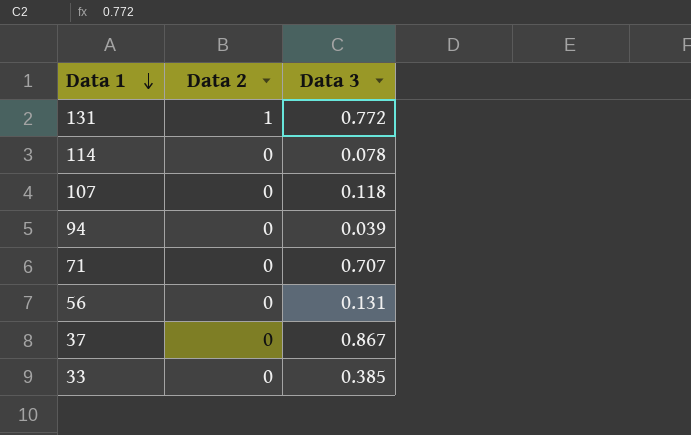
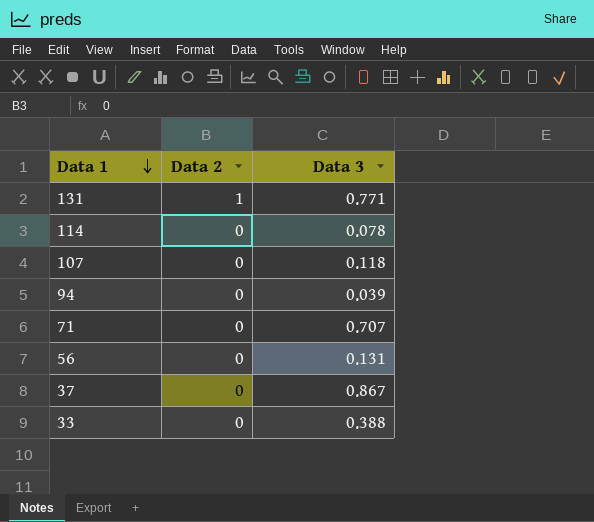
131 | Data 3: 0.772 -> 0.771
33 | Data 3: 0.385 -> 0.388

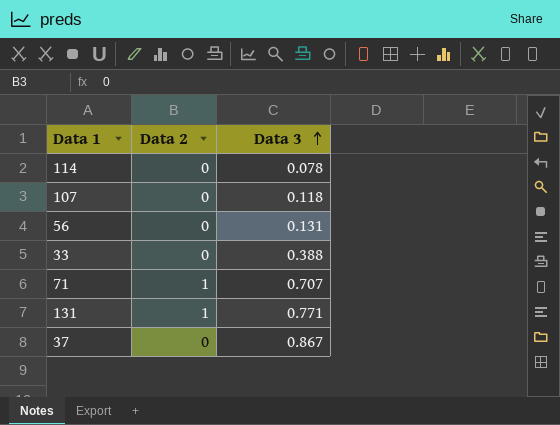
row order: Data 1 descending -> Data 3 ascending
row 94: 0 | 0.039 -> none
71 | Data 2: 0 -> 1

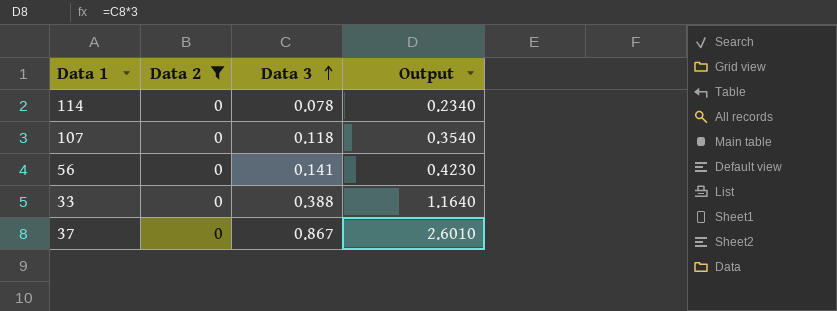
filter: none -> Data 2 = 0
column Output | formula: none -> [Data 3] * 3
56 | Data 3: 0.131 -> 0.141

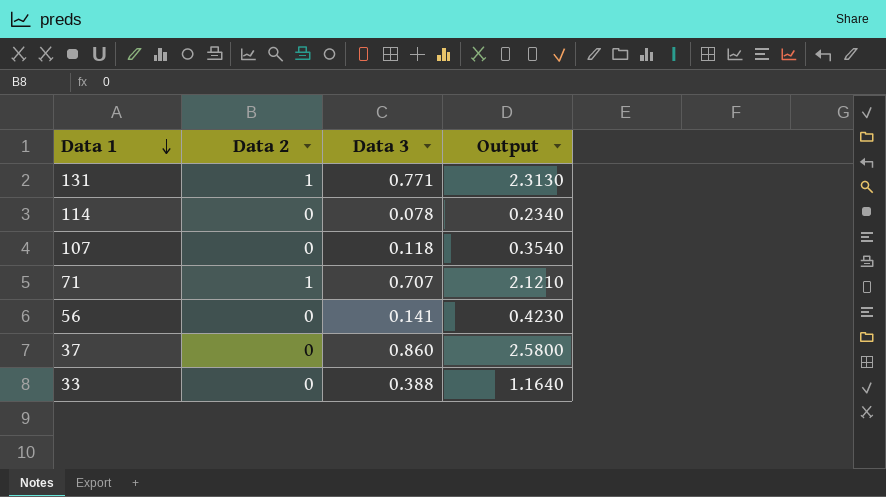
filter: Data 2 = 0 -> none
row order: Data 3 ascending -> Data 1 descending
37 | Data 3: 0.867 -> 0.860
37 | Output: 2.6010 -> 2.5800

